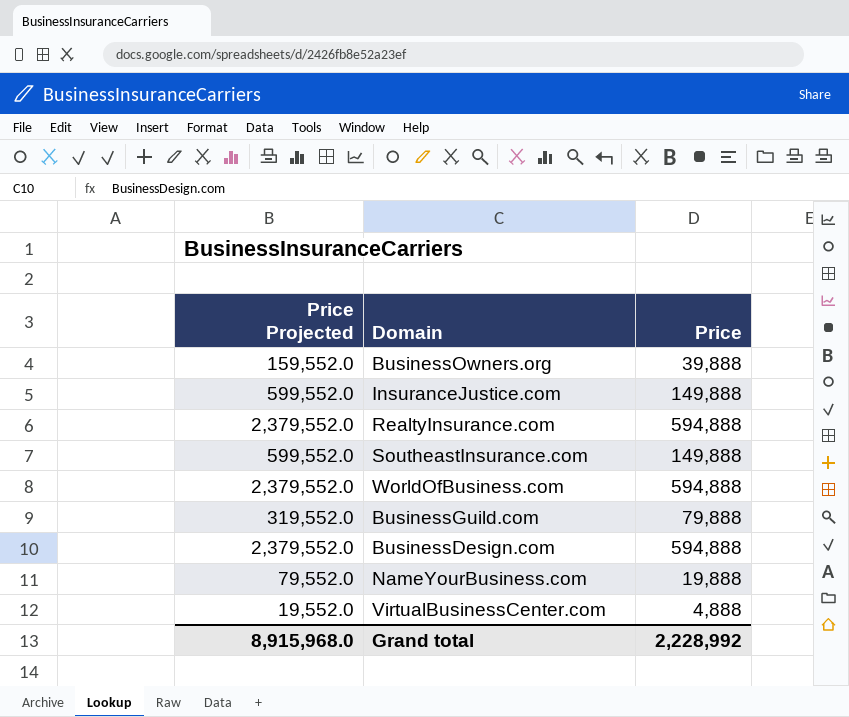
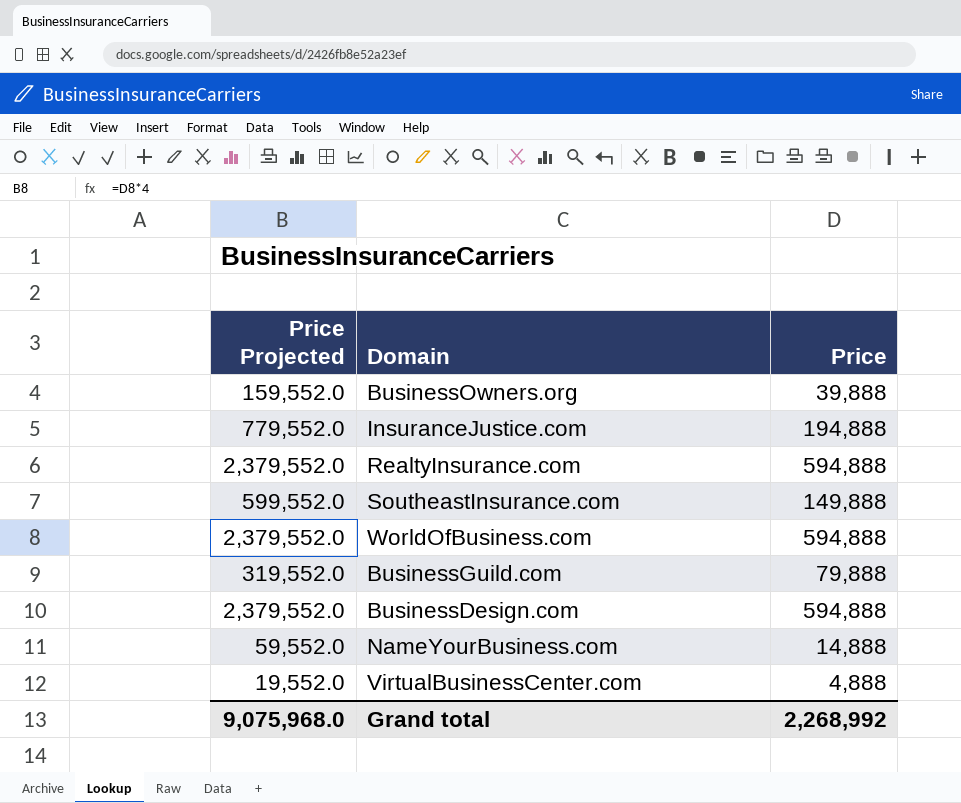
InsuranceJustice.com | Price Projected: 599,552.0 -> 779,552.0
InsuranceJustice.com | Price: 149,888 -> 194,888
NameYourBusiness.com | Price Projected: 79,552.0 -> 59,552.0
NameYourBusiness.com | Price: 19,888 -> 14,888
Grand total | Price Projected: 8,915,968.0 -> 9,075,968.0
Grand total | Price: 2,228,992 -> 2,268,992

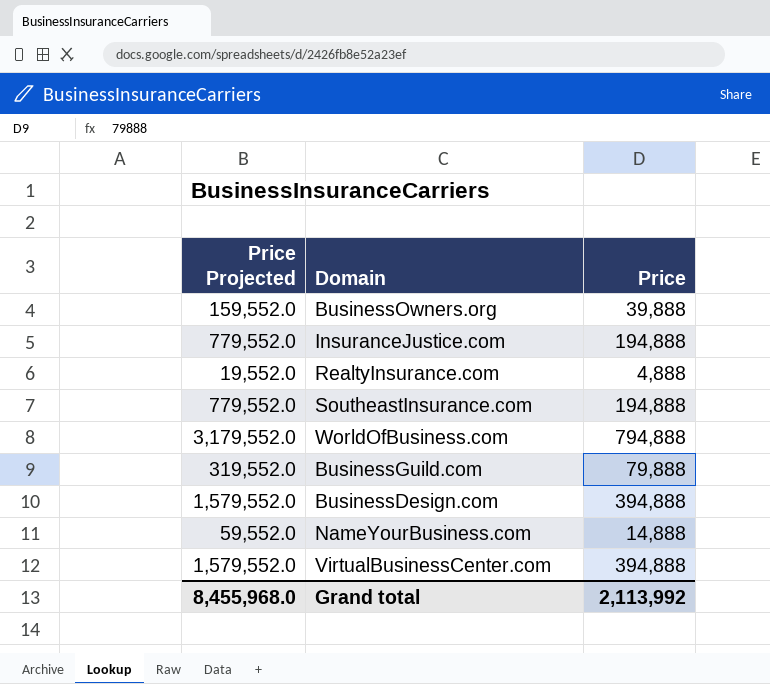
RealtyInsurance.com | Price Projected: 2,379,552.0 -> 19,552.0
RealtyInsurance.com | Price: 594,888 -> 4,888
SoutheastInsurance.com | Price Projected: 599,552.0 -> 779,552.0
SoutheastInsurance.com | Price: 149,888 -> 194,888
WorldOfBusiness.com | Price Projected: 2,379,552.0 -> 3,179,552.0
WorldOfBusiness.com | Price: 594,888 -> 794,888
BusinessDesign.com | Price Projected: 2,379,552.0 -> 1,579,552.0
BusinessDesign.com | Price: 594,888 -> 394,888
VirtualBusinessCenter.com | Price Projected: 19,552.0 -> 1,579,552.0
VirtualBusinessCenter.com | Price: 4,888 -> 394,888
Grand total | Price Projected: 9,075,968.0 -> 8,455,968.0
Grand total | Price: 2,268,992 -> 2,113,992

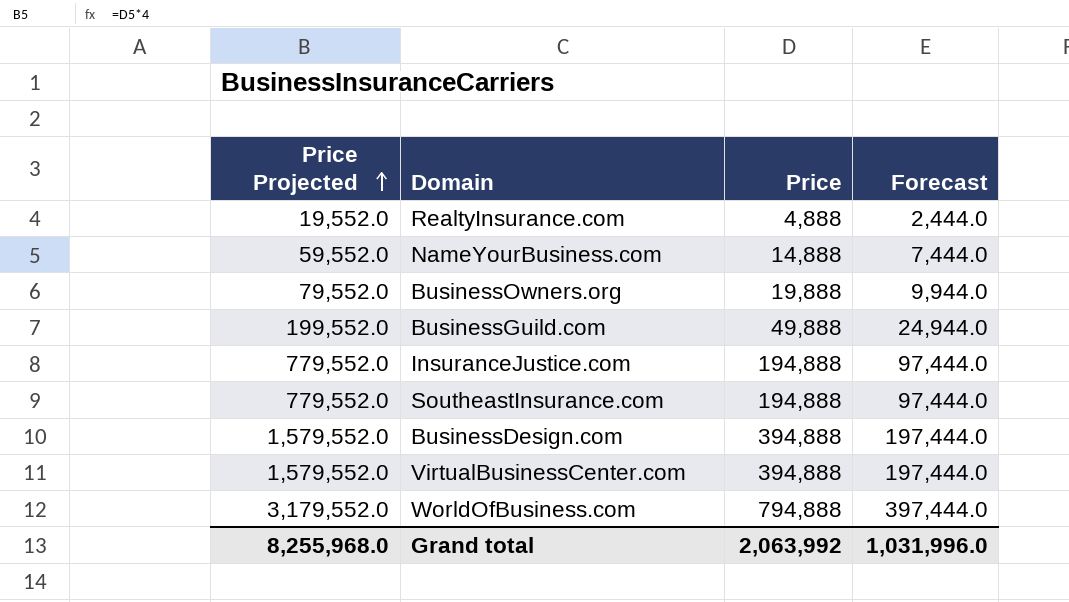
row order: none -> Price Projected ascending
column Forecast | formula: none -> [Price] * 0.5
BusinessOwners.org | Price Projected: 159,552.0 -> 79,552.0
BusinessOwners.org | Price: 39,888 -> 19,888
BusinessGuild.com | Price Projected: 319,552.0 -> 199,552.0
BusinessGuild.com | Price: 79,888 -> 49,888
Grand total | Price Projected: 8,455,968.0 -> 8,255,968.0
Grand total | Price: 2,113,992 -> 2,063,992

